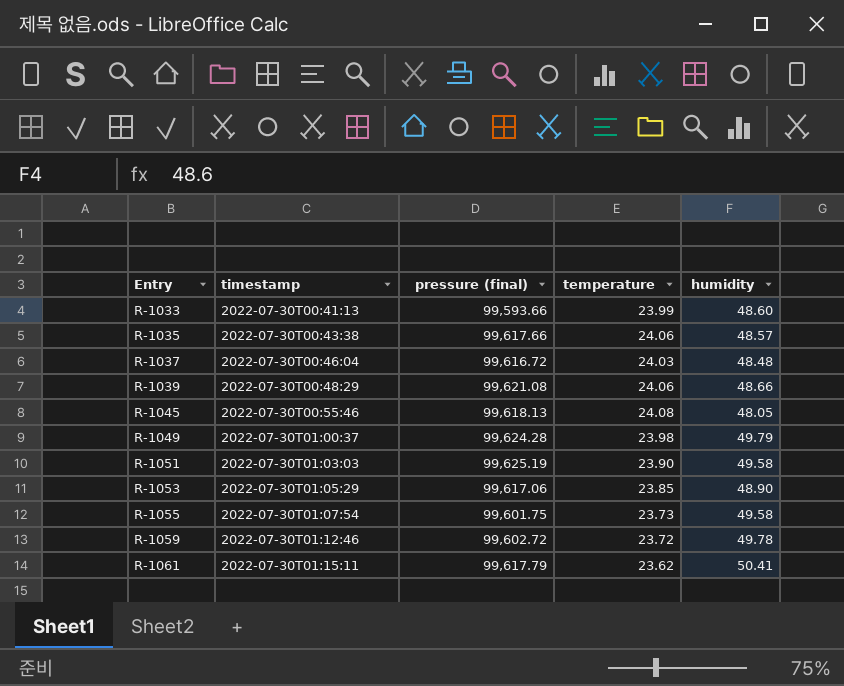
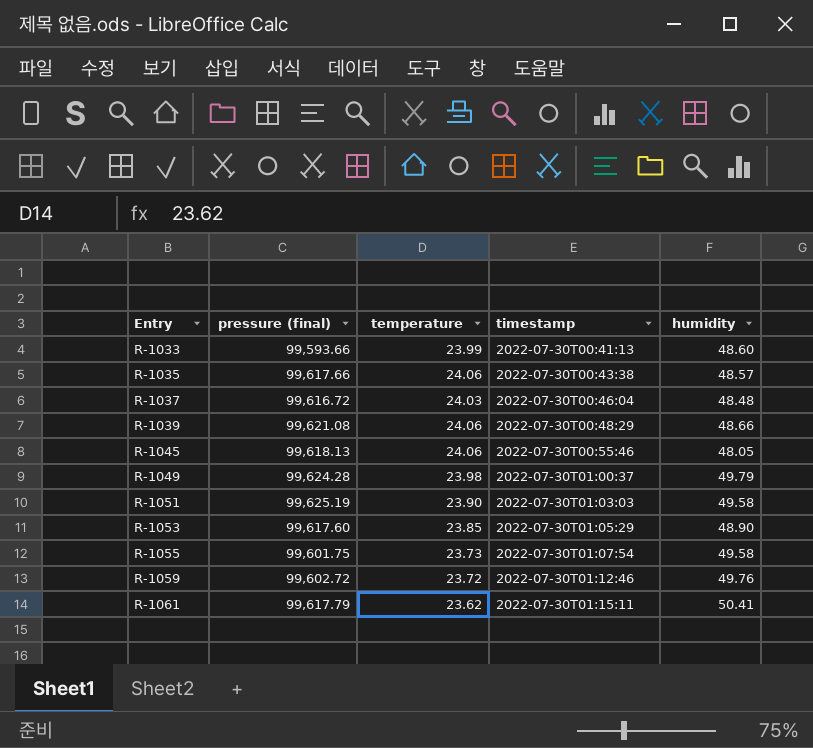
column timestamp | position: 2 -> 4
R-1045 | temperature: 24.08 -> 24.06
R-1053 | pressure (final): 99,617.06 -> 99,617.60
R-1059 | humidity: 49.78 -> 49.76

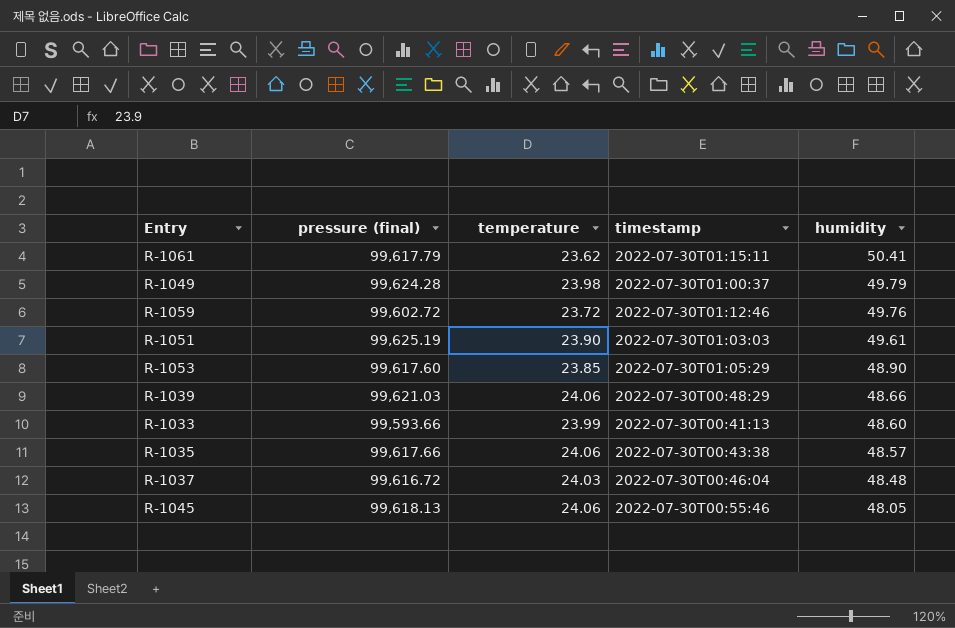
row order: Entry ascending -> humidity descending
row R-1055: 99,601.75 | 23.73 | 2022-07-30T01:07:54 | 49.58 -> none
R-1051 | humidity: 49.58 -> 49.61
R-1039 | pressure (final): 99,621.08 -> 99,621.03

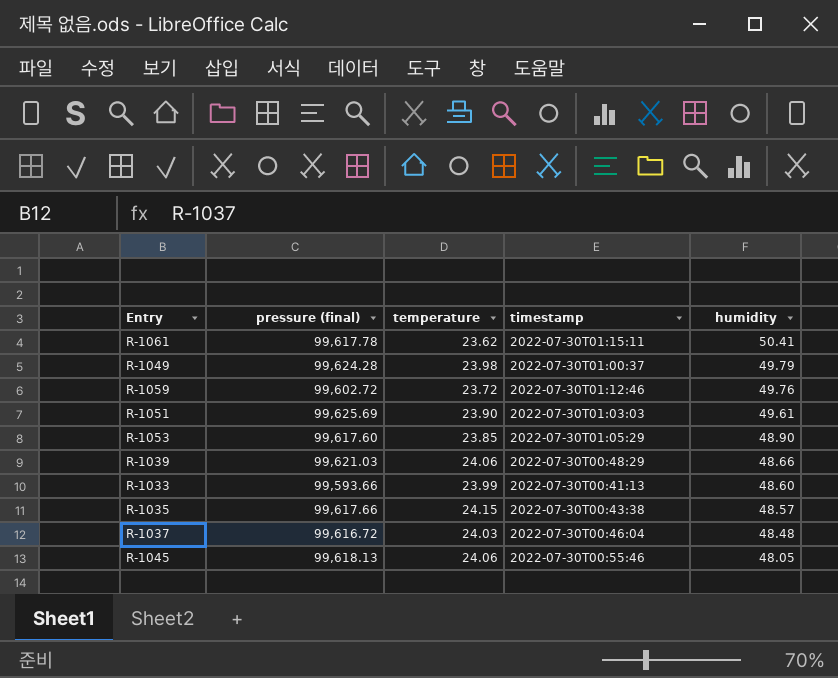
R-1061 | pressure (final): 99,617.79 -> 99,617.78
R-1051 | pressure (final): 99,625.19 -> 99,625.69
R-1035 | temperature: 24.06 -> 24.15

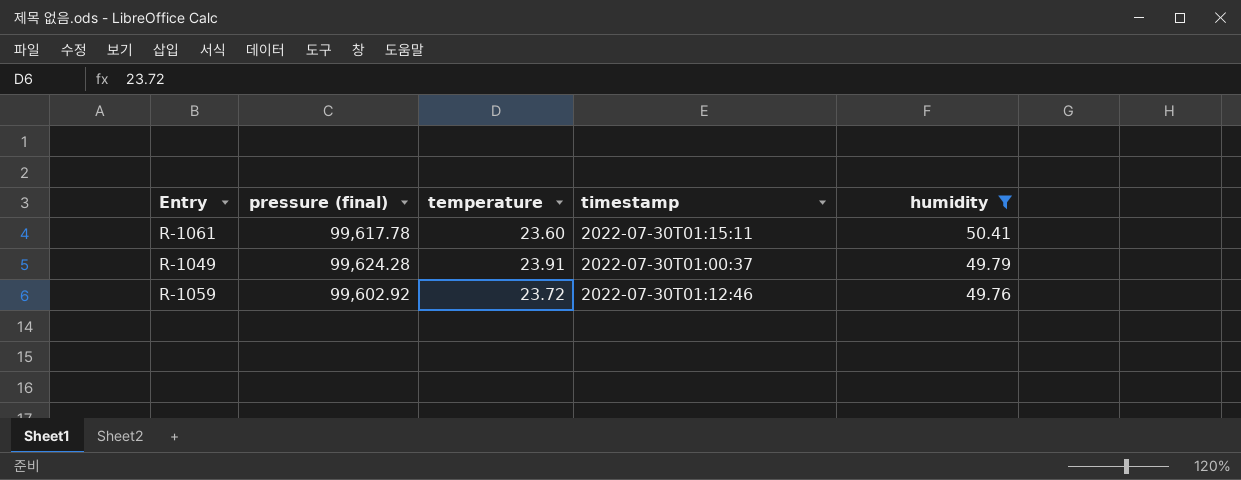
filter: none -> humidity >= 49.76
R-1061 | temperature: 23.62 -> 23.60
R-1049 | temperature: 23.98 -> 23.91
R-1059 | pressure (final): 99,602.72 -> 99,602.92

